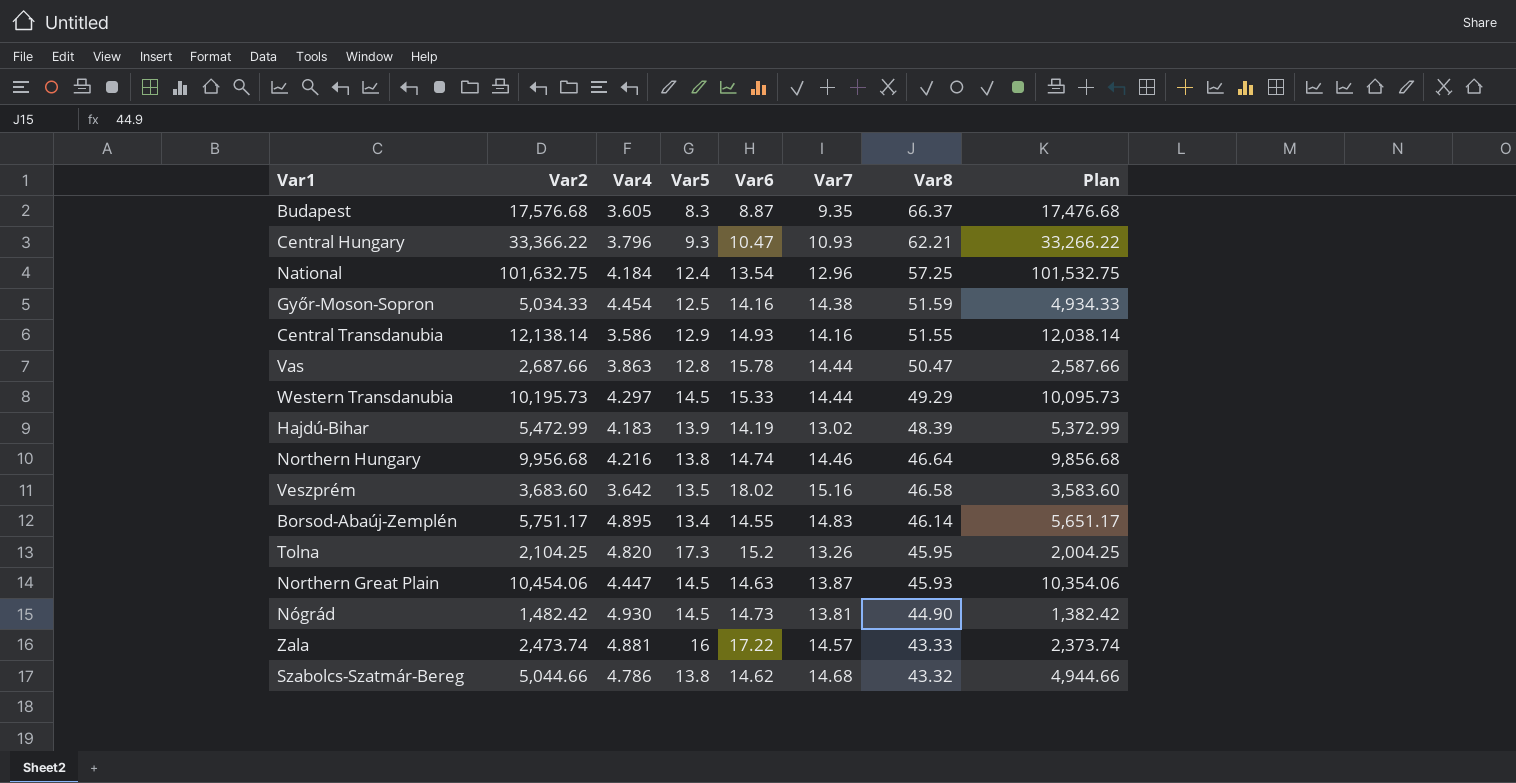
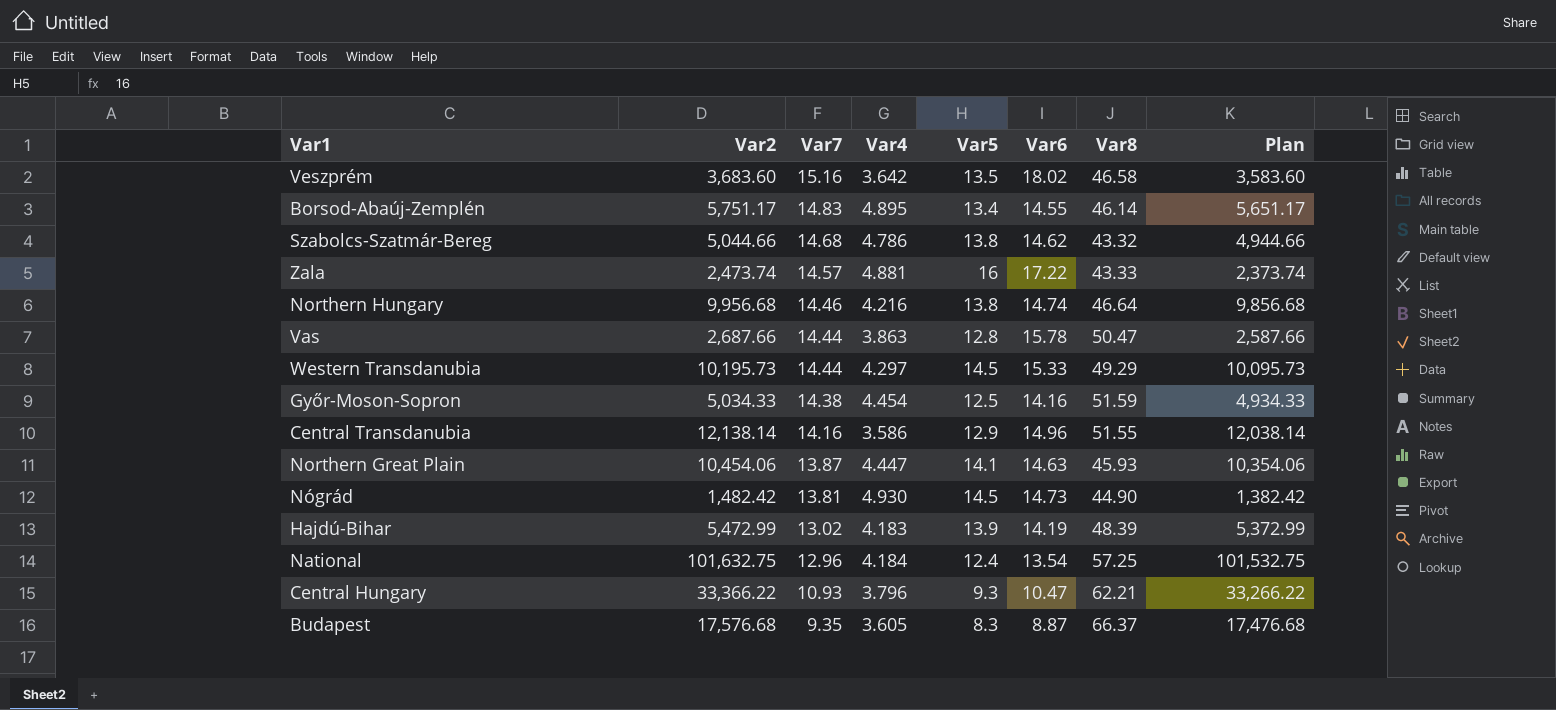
row order: Var8 descending -> Var7 descending
column Var7 | position: 6 -> 3
row Tolna: 2,104.25 | 4.820 | 17.3 | 15.2 | 13.26 | 45.95 | 2,004.25 -> none
Central Transdanubia | Var6: 14.93 -> 14.96
Northern Great Plain | Var5: 14.5 -> 14.1

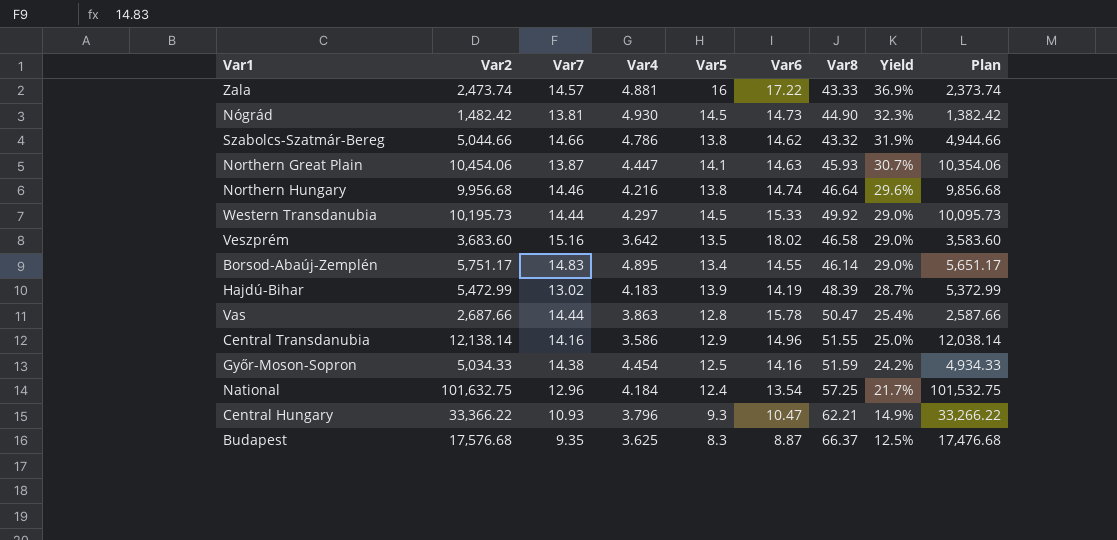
row order: Var7 descending -> Yield descending
column Yield | formula: none -> [Var5] / [Var8]
Szabolcs-Szatmár-Bereg | Var7: 14.68 -> 14.66
Western Transdanubia | Var8: 49.29 -> 49.92
Budapest | Var4: 3.605 -> 3.625

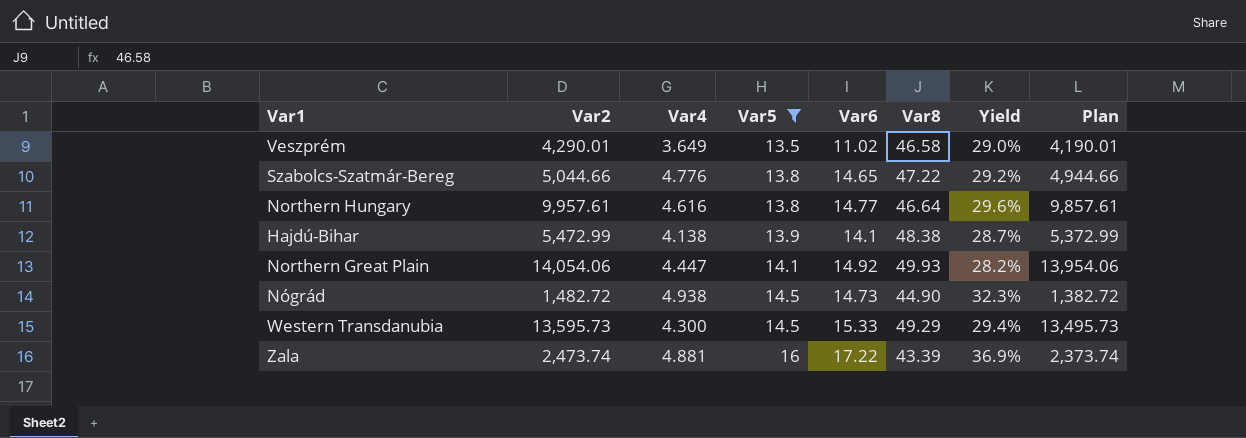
filter: none -> Var5 >= 13.5
row order: Yield descending -> Var5 ascending
column Var7 | position: 3 -> none
Veszprém | Var2: 3,683.60 -> 4,290.01
Veszprém | Var4: 3.642 -> 3.649
Veszprém | Var6: 18.02 -> 11.02
Veszprém | Plan: 3,583.60 -> 4,190.01
Szabolcs-Szatmár-Bereg | Var4: 4.786 -> 4.776
Szabolcs-Szatmár-Bereg | Var6: 14.62 -> 14.65
Szabolcs-Szatmár-Bereg | Var8: 43.32 -> 47.22
Szabolcs-Szatmár-Bereg | Yield: 31.9% -> 29.2%
Northern Hungary | Var2: 9,956.68 -> 9,957.61
Northern Hungary | Var4: 4.216 -> 4.616
Northern Hungary | Var6: 14.74 -> 14.77
Northern Hungary | Plan: 9,856.68 -> 9,857.61
Hajdú-Bihar | Var4: 4.183 -> 4.138
Hajdú-Bihar | Var6: 14.19 -> 14.1
Hajdú-Bihar | Var8: 48.39 -> 48.38
Northern Great Plain | Var2: 10,454.06 -> 14,054.06
Northern Great Plain | Var6: 14.63 -> 14.92
Northern Great Plain | Var8: 45.93 -> 49.93
Northern Great Plain | Yield: 30.7% -> 28.2%
Northern Great Plain | Plan: 10,354.06 -> 13,954.06
Nógrád | Var2: 1,482.42 -> 1,482.72
Nógrád | Var4: 4.930 -> 4.938
Nógrád | Plan: 1,382.42 -> 1,382.72
Western Transdanubia | Var2: 10,195.73 -> 13,595.73
Western Transdanubia | Var4: 4.297 -> 4.300
Western Transdanubia | Var8: 49.92 -> 49.29
Western Transdanubia | Yield: 29.0% -> 29.4%
Western Transdanubia | Plan: 10,095.73 -> 13,495.73
Zala | Var8: 43.33 -> 43.39

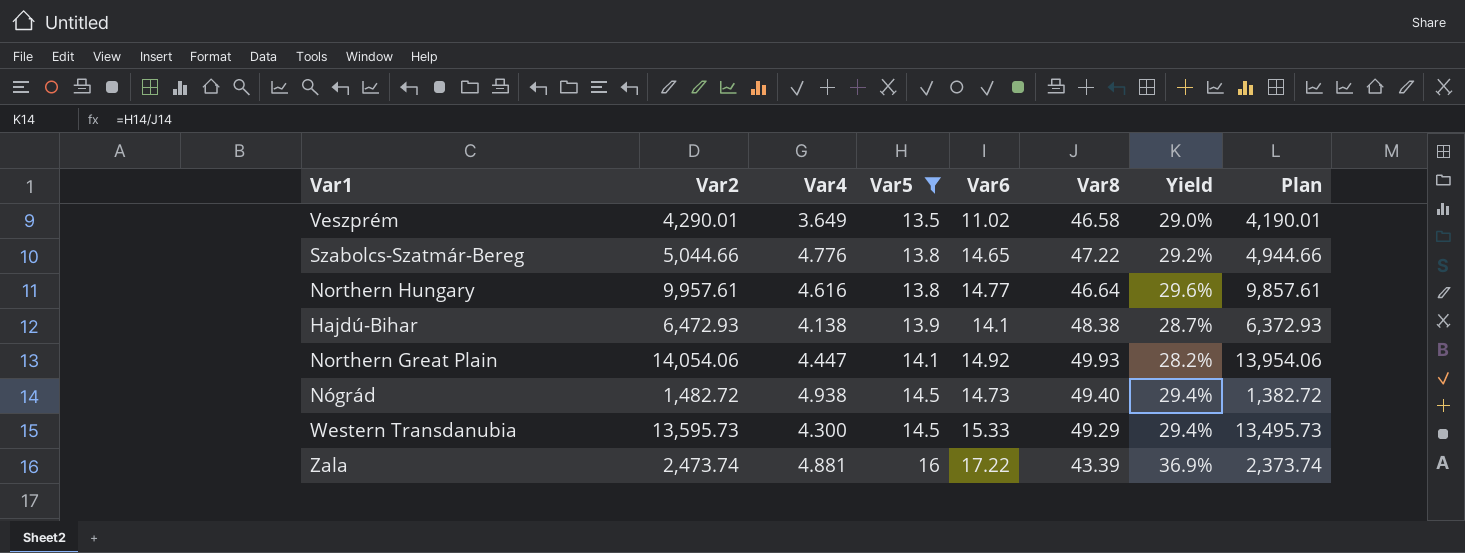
Hajdú-Bihar | Var2: 5,472.99 -> 6,472.93
Hajdú-Bihar | Plan: 5,372.99 -> 6,372.93
Nógrád | Var8: 44.90 -> 49.40
Nógrád | Yield: 32.3% -> 29.4%

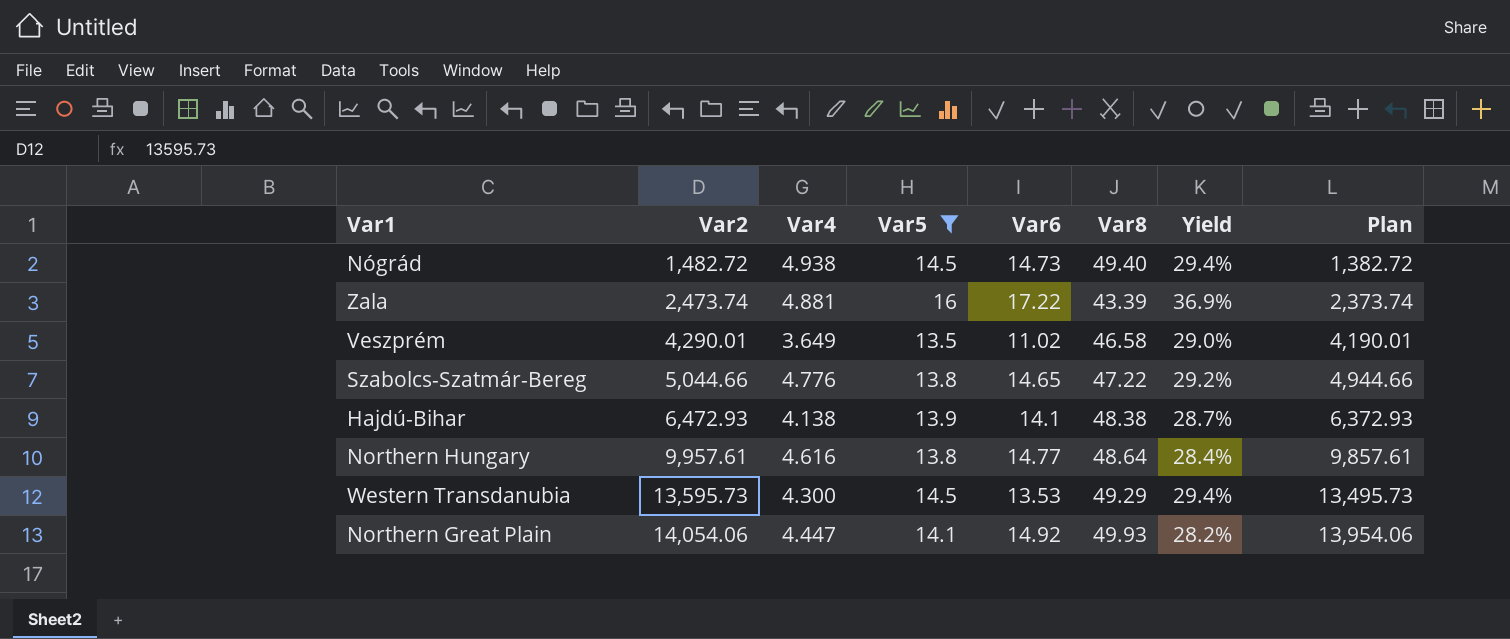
row order: Var5 ascending -> Var2 ascending
Northern Hungary | Var8: 46.64 -> 48.64
Northern Hungary | Yield: 29.6% -> 28.4%
Western Transdanubia | Var6: 15.33 -> 13.53

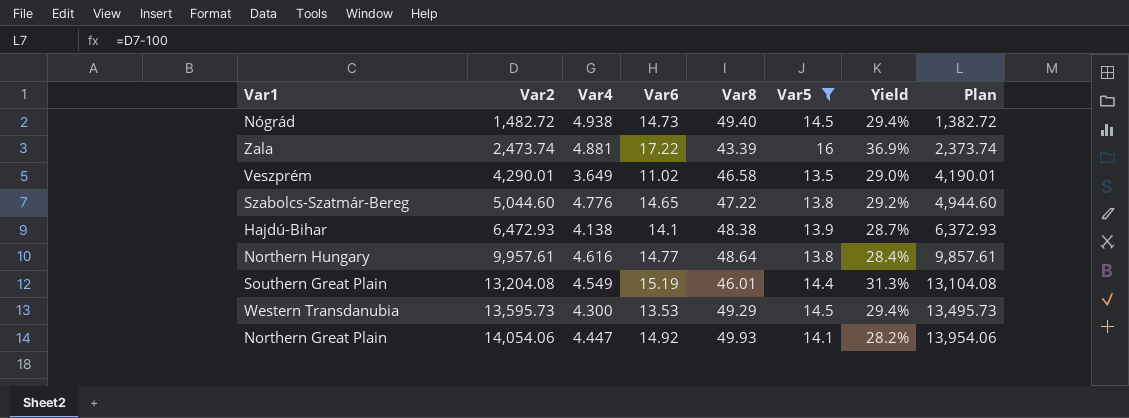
column Var5 | position: 4 -> 6
Szabolcs-Szatmár-Bereg | Var2: 5,044.66 -> 5,044.60
Szabolcs-Szatmár-Bereg | Plan: 4,944.66 -> 4,944.60
row Southern Great Plain: none -> 13,204.08 | 4.549 | 15.19 | 46.01 | 14.4 | 31.3% | 13,104.08

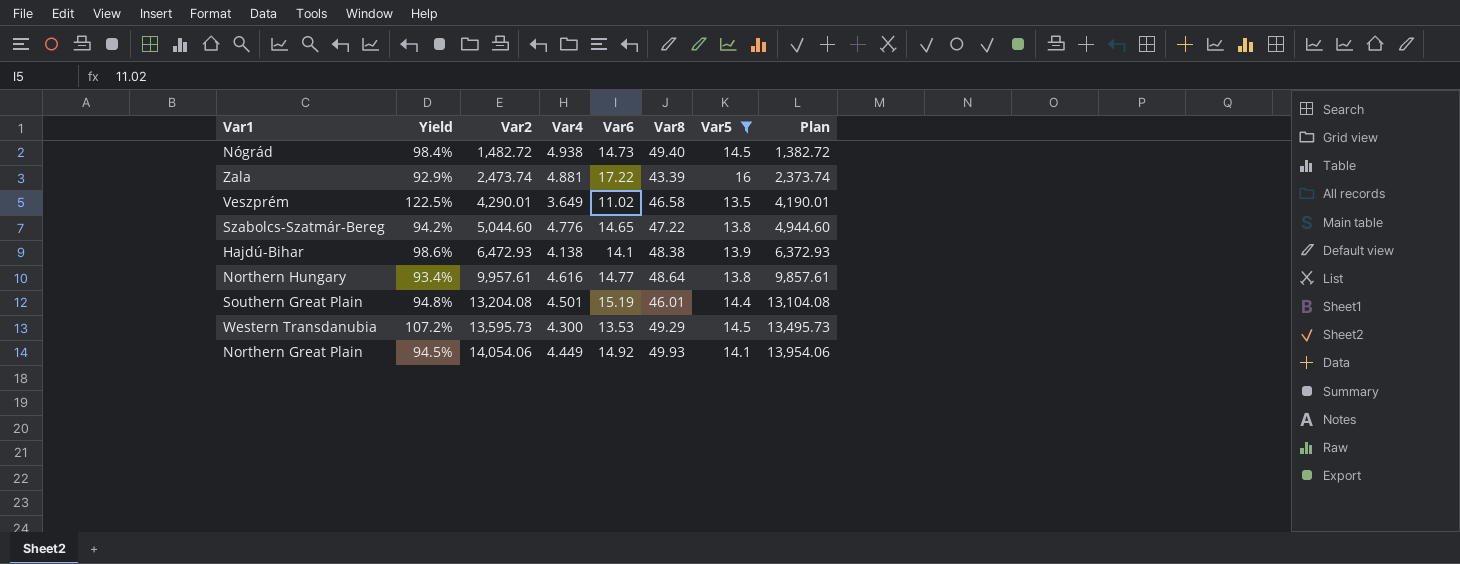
column Yield | formula: [Var5] / [Var8] -> [Var5] / [Var6]
column Yield | position: 7 -> 2
Southern Great Plain | Var4: 4.549 -> 4.501
Northern Great Plain | Var4: 4.447 -> 4.449

